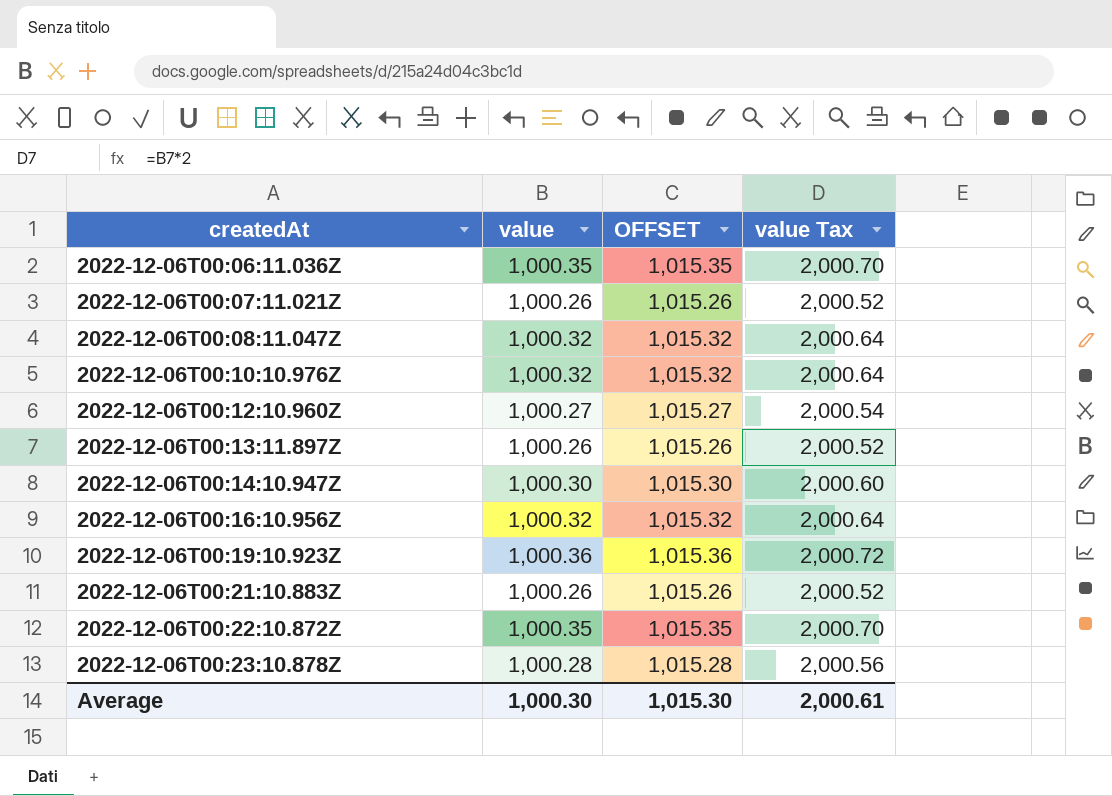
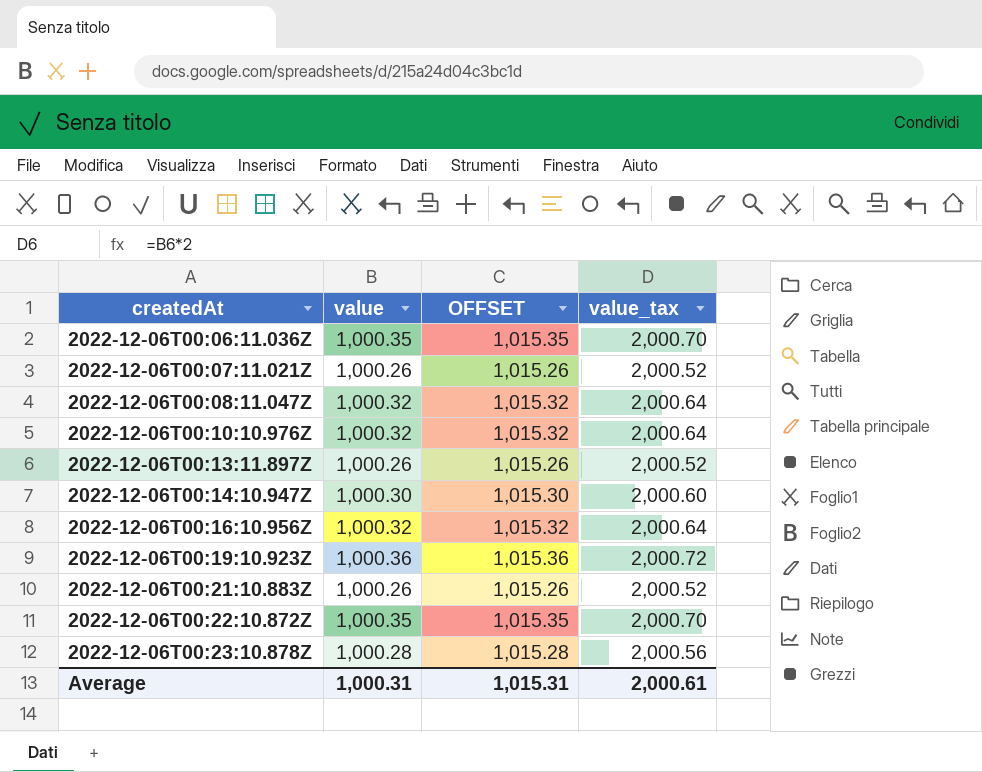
column name: value Tax -> value_tax
row 2022-12-06T00:12:10.960Z: 1,000.27 | 1,015.27 | 2,000.54 -> none
Average | value: 1,000.30 -> 1,000.31
Average | OFFSET: 1,015.30 -> 1,015.31

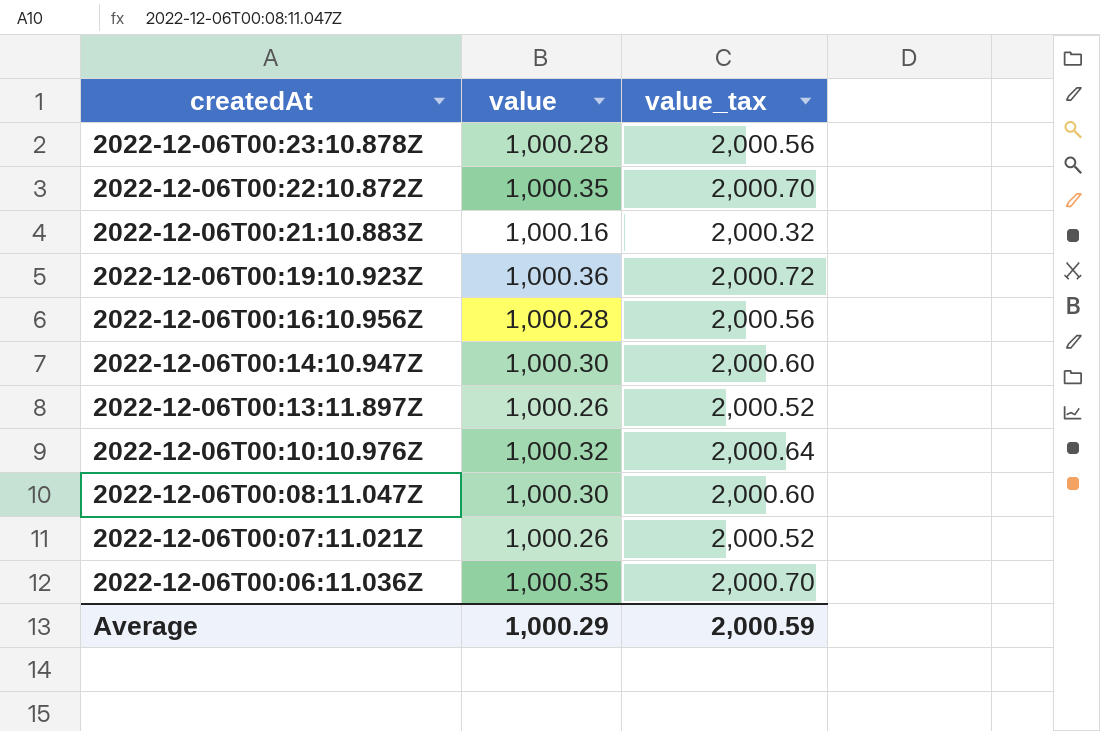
row order: createdAt ascending -> createdAt descending
column OFFSET | formula: [value] + 15 -> none
2022-12-06T00:21:10.883Z | value: 1,000.26 -> 1,000.16
2022-12-06T00:21:10.883Z | value_tax: 2,000.52 -> 2,000.32
2022-12-06T00:16:10.956Z | value: 1,000.32 -> 1,000.28
2022-12-06T00:16:10.956Z | value_tax: 2,000.64 -> 2,000.56
2022-12-06T00:08:11.047Z | value: 1,000.32 -> 1,000.30
2022-12-06T00:08:11.047Z | value_tax: 2,000.64 -> 2,000.60
Average | value: 1,000.31 -> 1,000.29
Average | value_tax: 2,000.61 -> 2,000.59

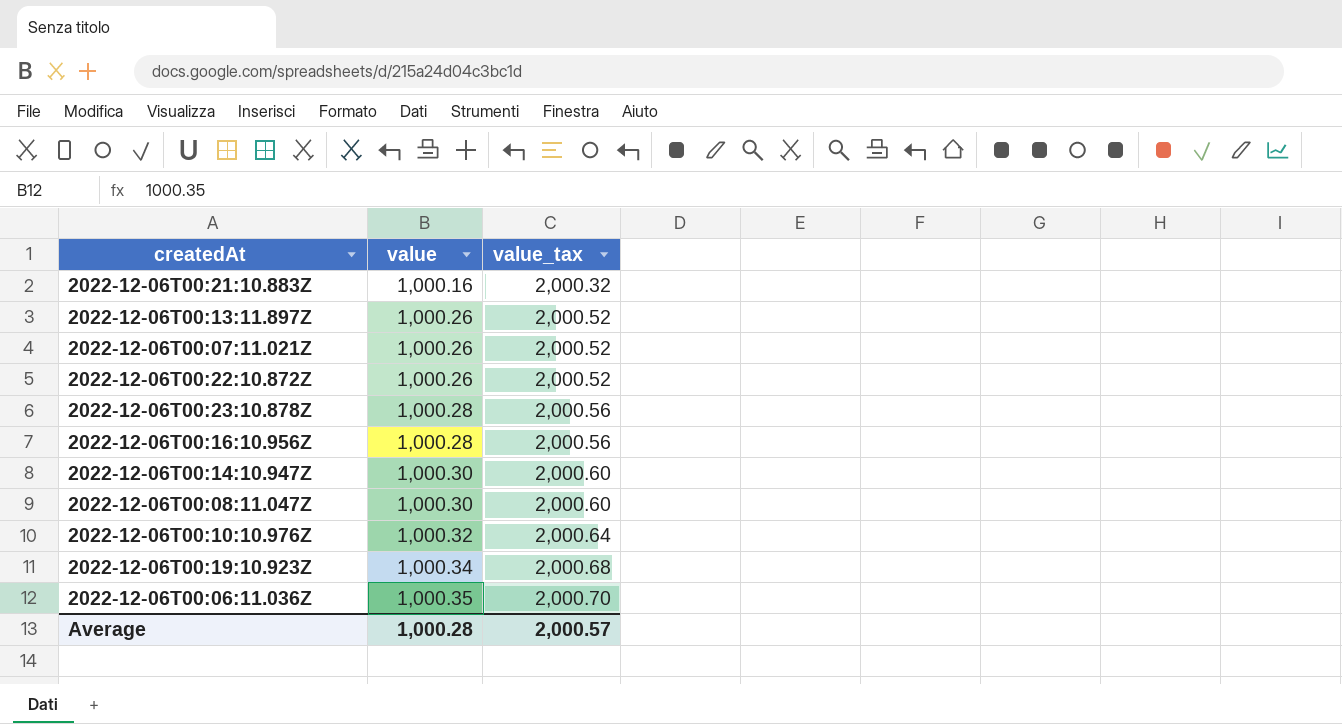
row order: createdAt descending -> value ascending
2022-12-06T00:22:10.872Z | value: 1,000.35 -> 1,000.26
2022-12-06T00:22:10.872Z | value_tax: 2,000.70 -> 2,000.52
2022-12-06T00:19:10.923Z | value: 1,000.36 -> 1,000.34
2022-12-06T00:19:10.923Z | value_tax: 2,000.72 -> 2,000.68
Average | value: 1,000.29 -> 1,000.28
Average | value_tax: 2,000.59 -> 2,000.57

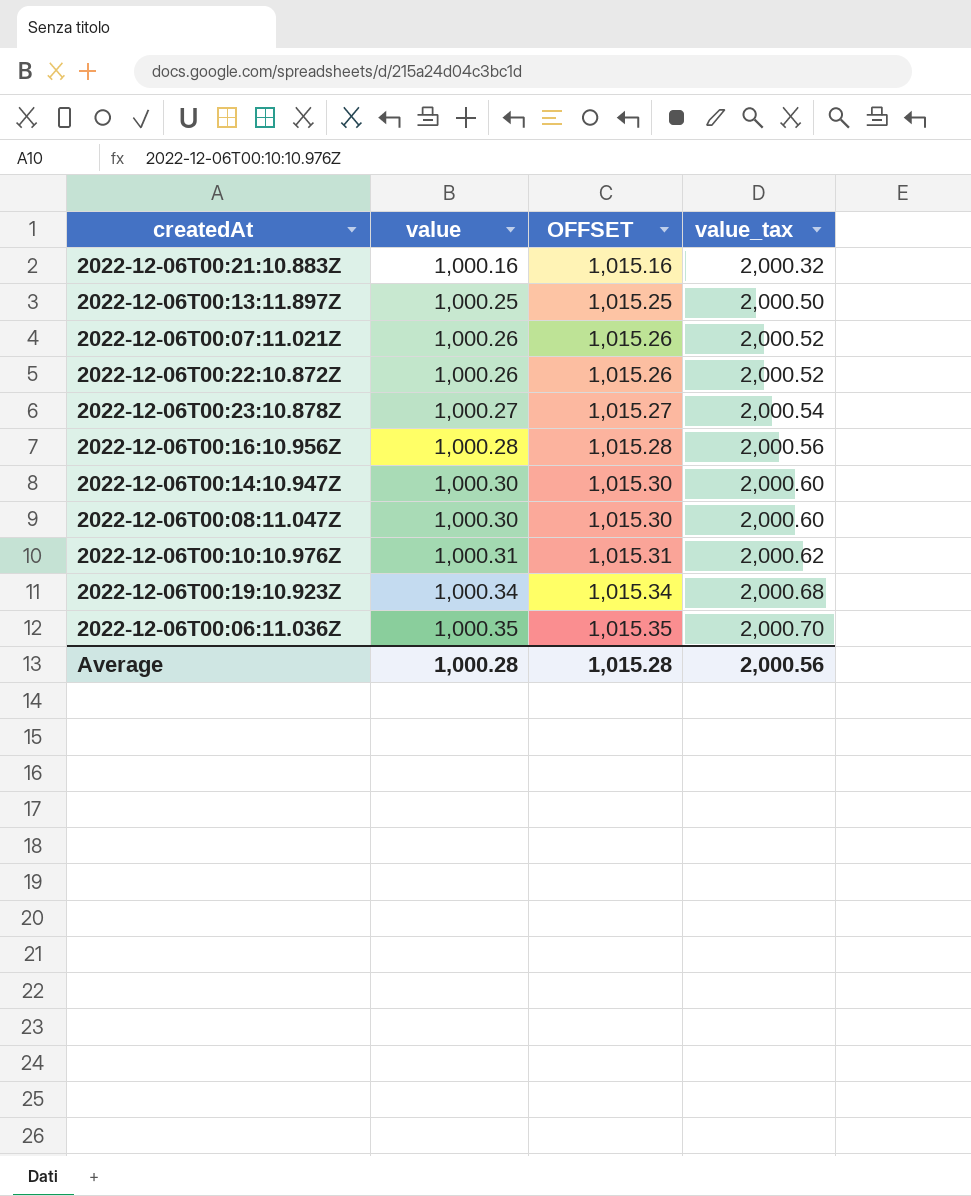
column OFFSET | formula: none -> [value] + 15
2022-12-06T00:13:11.897Z | value: 1,000.26 -> 1,000.25
2022-12-06T00:13:11.897Z | value_tax: 2,000.52 -> 2,000.50
2022-12-06T00:23:10.878Z | value: 1,000.28 -> 1,000.27
2022-12-06T00:23:10.878Z | value_tax: 2,000.56 -> 2,000.54
2022-12-06T00:10:10.976Z | value: 1,000.32 -> 1,000.31
2022-12-06T00:10:10.976Z | value_tax: 2,000.64 -> 2,000.62
Average | value_tax: 2,000.57 -> 2,000.56

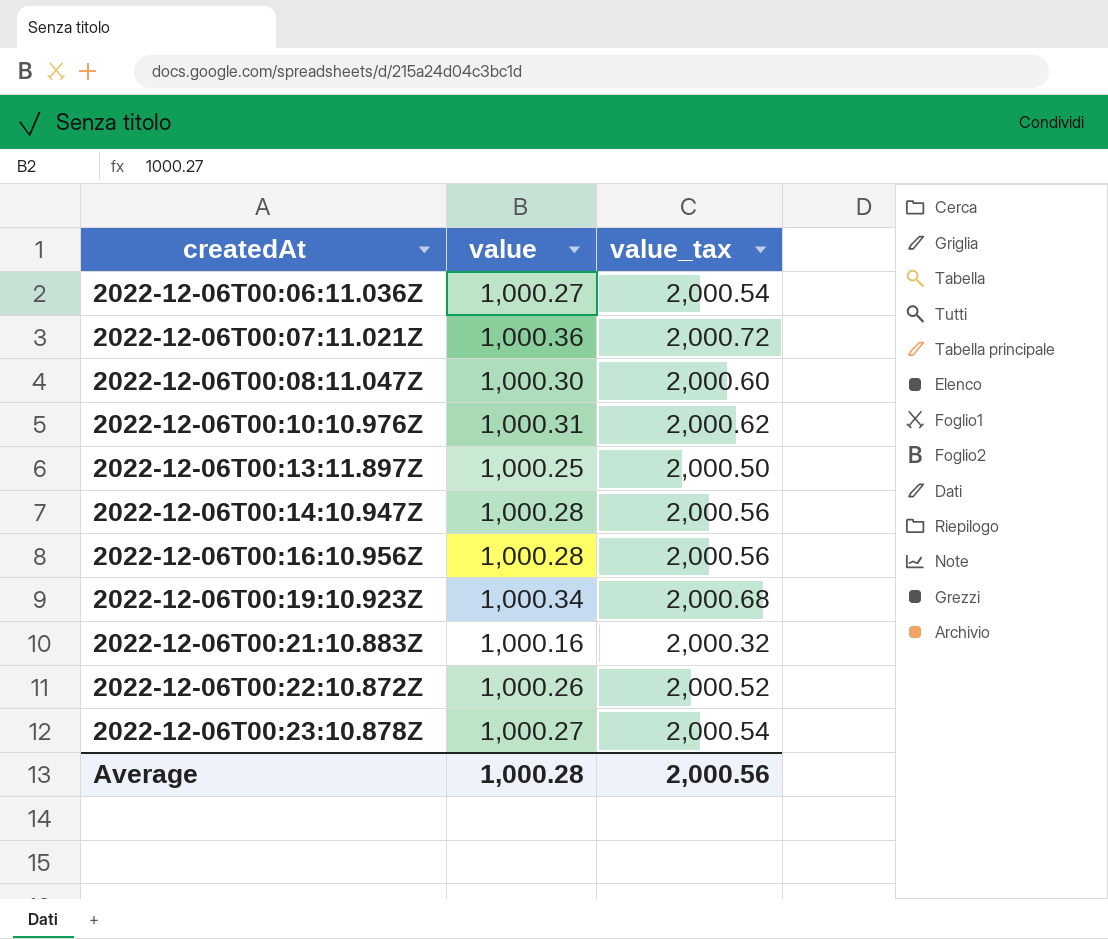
row order: value ascending -> createdAt ascending
column OFFSET | formula: [value] + 15 -> none
2022-12-06T00:06:11.036Z | value: 1,000.35 -> 1,000.27
2022-12-06T00:06:11.036Z | value_tax: 2,000.70 -> 2,000.54
2022-12-06T00:07:11.021Z | value: 1,000.26 -> 1,000.36
2022-12-06T00:07:11.021Z | value_tax: 2,000.52 -> 2,000.72
2022-12-06T00:14:10.947Z | value: 1,000.30 -> 1,000.28
2022-12-06T00:14:10.947Z | value_tax: 2,000.60 -> 2,000.56

